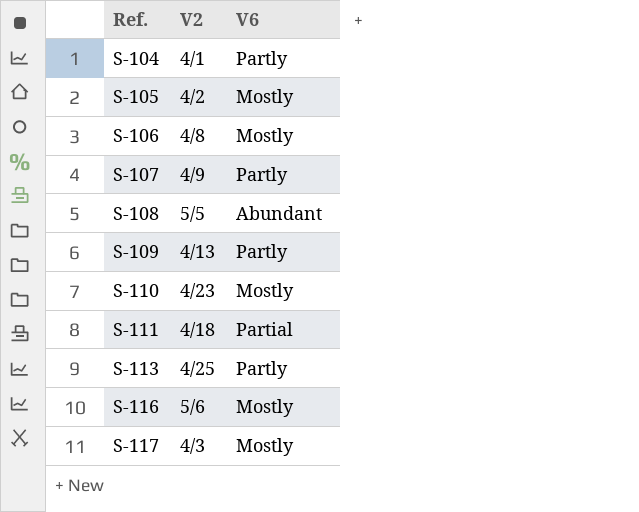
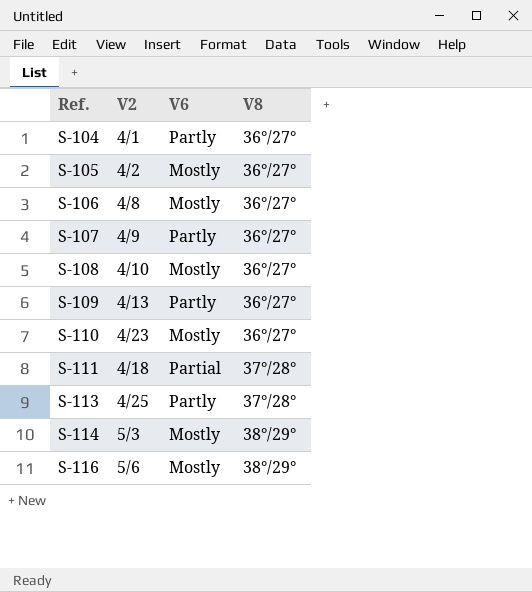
column V8 | position: none -> 4
row S-117: 4/3 | Mostly -> none
S-108 | V2: 5/5 -> 4/10
S-108 | V6: Abundant -> Mostly
row S-114: none -> 5/3 | Mostly | 38°/29°

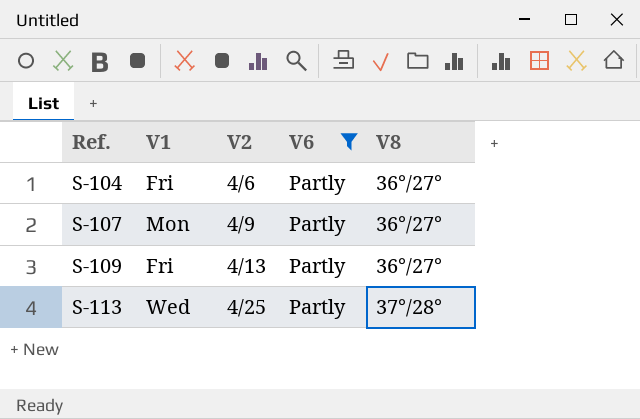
filter: none -> V6 = Partly
column V1 | position: none -> 2
S-104 | V2: 4/1 -> 4/6

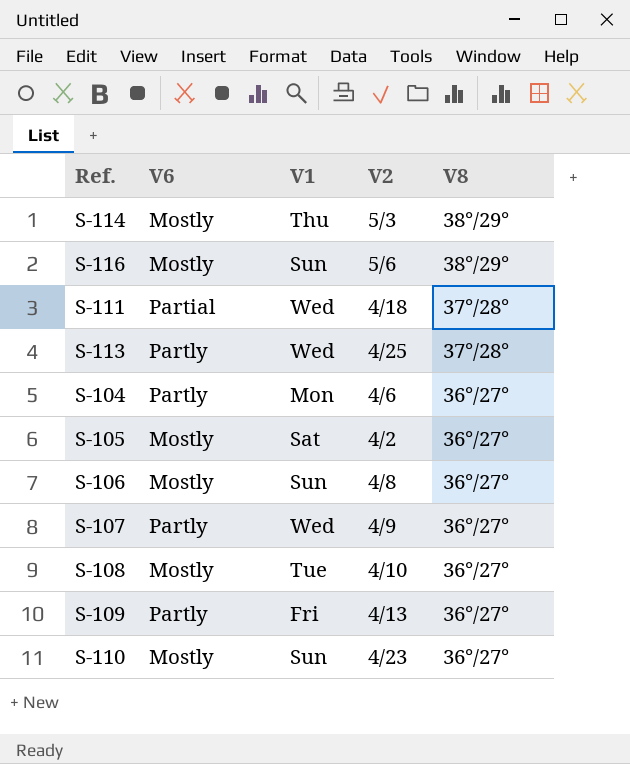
filter: V6 = Partly -> none
row order: Ref. ascending -> V8 descending
column V6 | position: 4 -> 2
S-104 | V1: Fri -> Mon
S-107 | V1: Mon -> Wed

